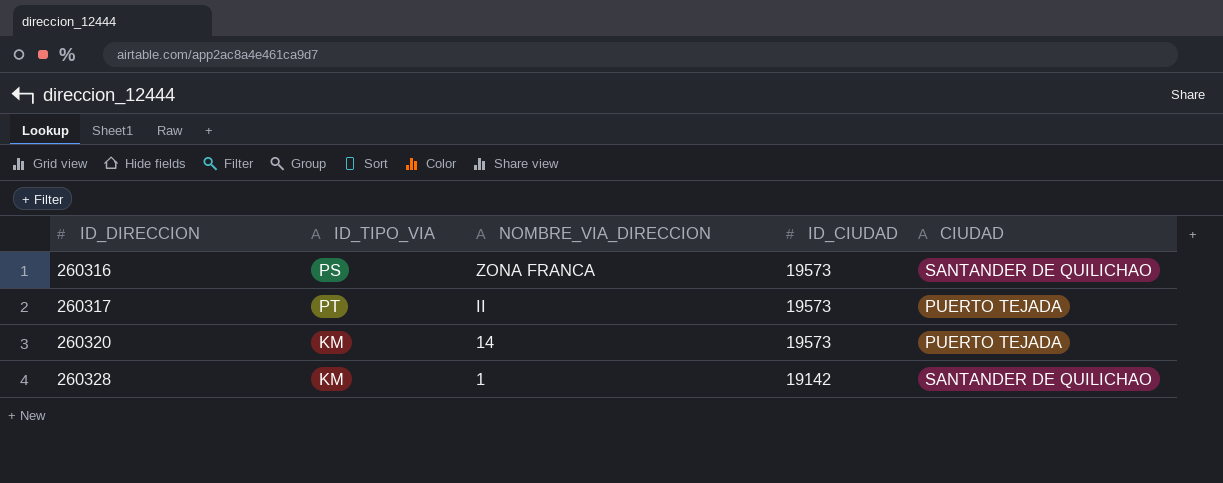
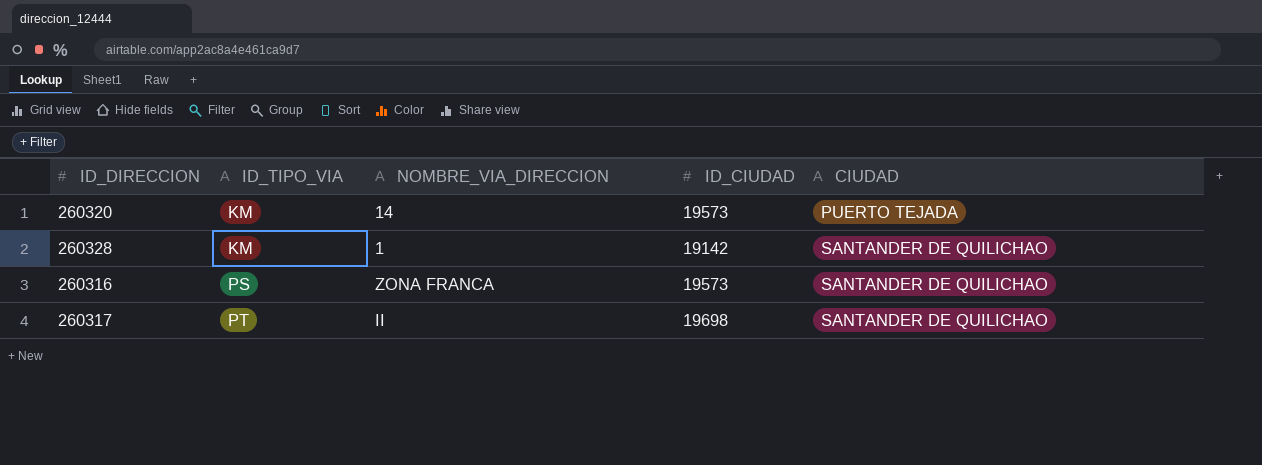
row order: ID_DIRECCION ascending -> ID_TIPO_VIA ascending
260317 | ID_CIUDAD: 19573 -> 19698
260317 | CIUDAD: PUERTO TEJADA -> SANTANDER DE QUILICHAO

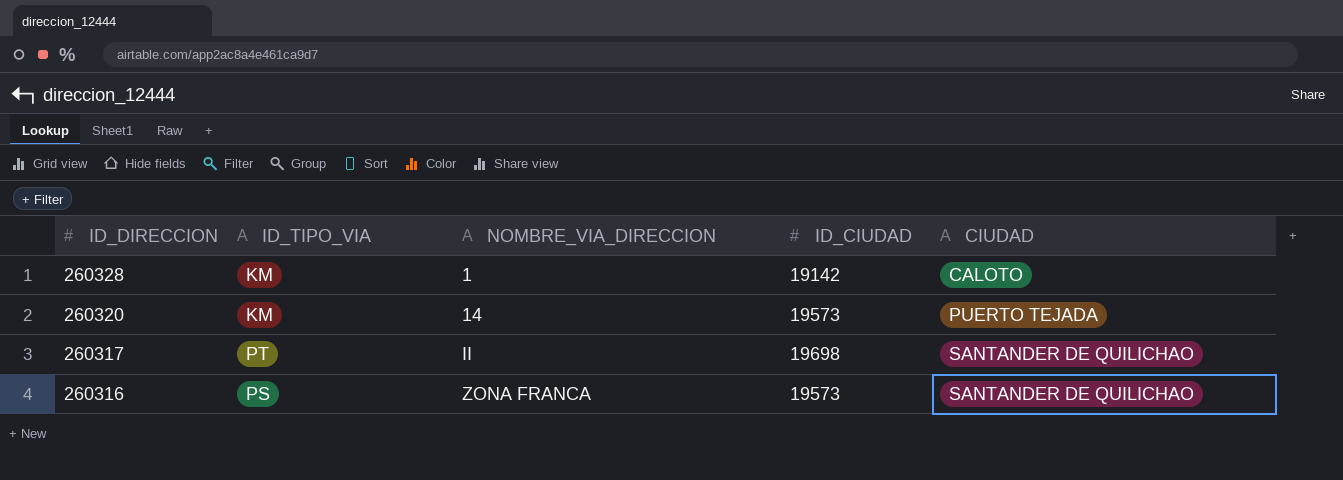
row order: ID_TIPO_VIA ascending -> ID_DIRECCION descending
260328 | CIUDAD: SANTANDER DE QUILICHAO -> CALOTO

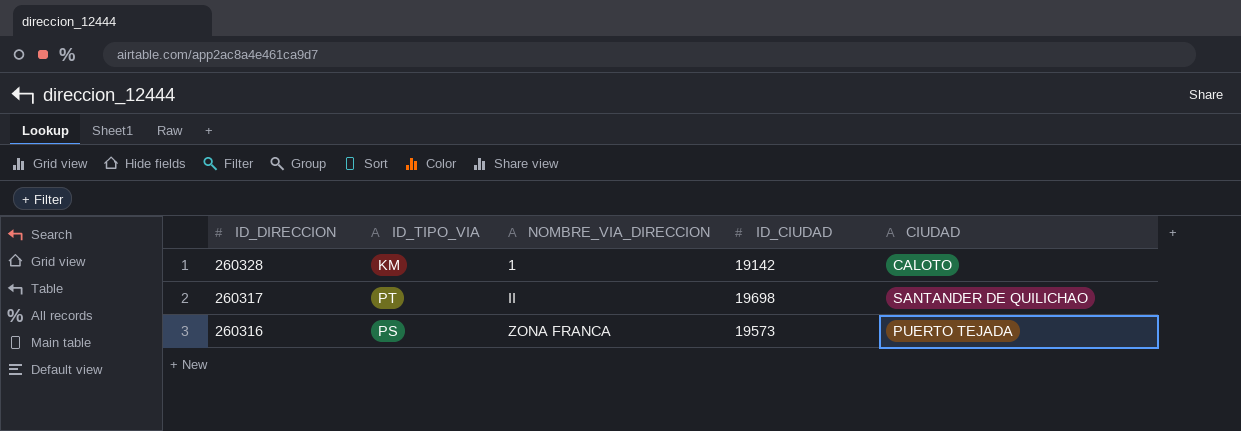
row 260320: KM | 14 | 19573 | PUERTO TEJADA -> none
260316 | CIUDAD: SANTANDER DE QUILICHAO -> PUERTO TEJADA

